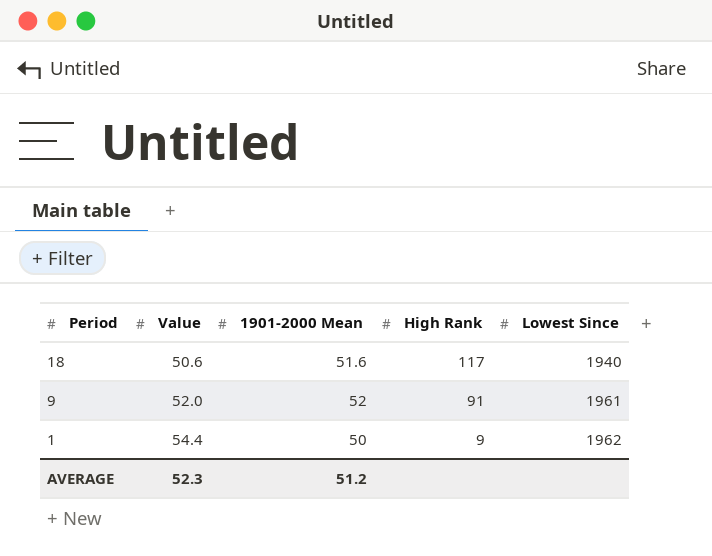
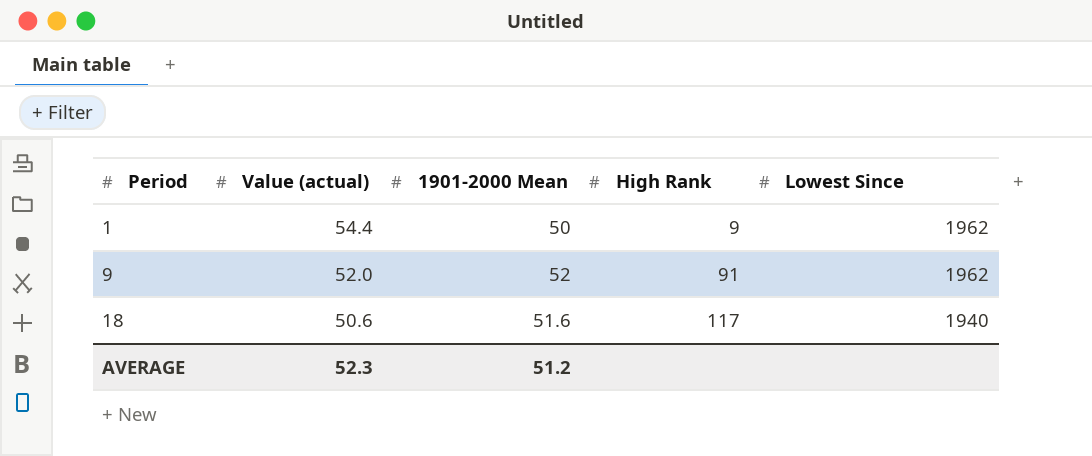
row order: Period descending -> Period ascending
column name: Value -> Value (actual)
9 | Lowest Since: 1961 -> 1962

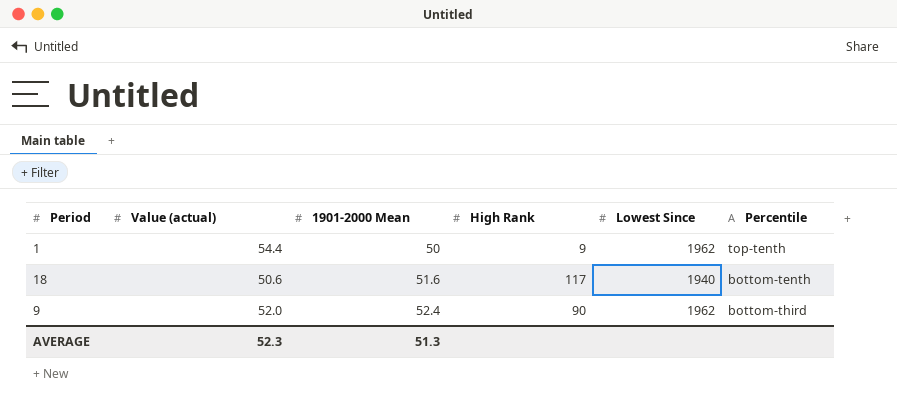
row order: Period ascending -> 1901-2000 Mean ascending
column Percentile | position: none -> 6
9 | 1901-2000 Mean: 52 -> 52.4
9 | High Rank: 91 -> 90
AVERAGE | 1901-2000 Mean: 51.2 -> 51.3

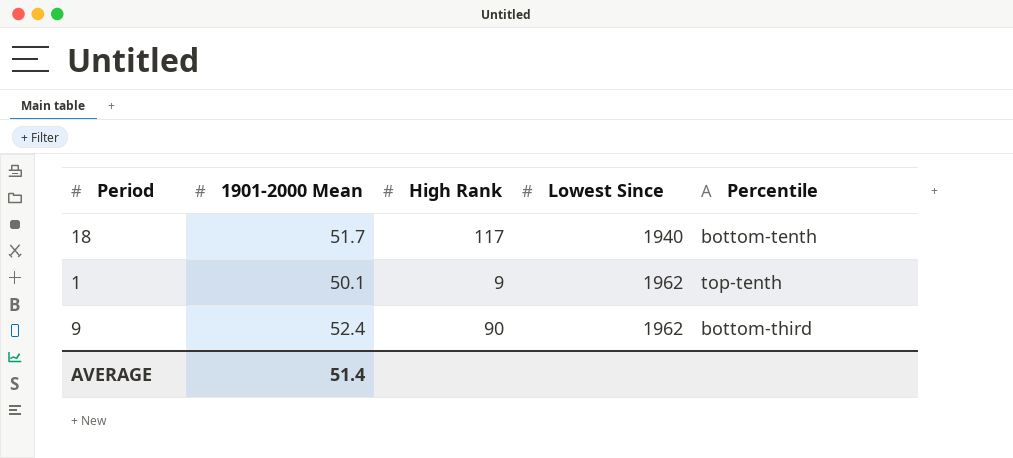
row order: 1901-2000 Mean ascending -> Lowest Since ascending
column Value (actual) | position: 2 -> none
18 | 1901-2000 Mean: 51.6 -> 51.7
1 | 1901-2000 Mean: 50 -> 50.1
AVERAGE | 1901-2000 Mean: 51.3 -> 51.4

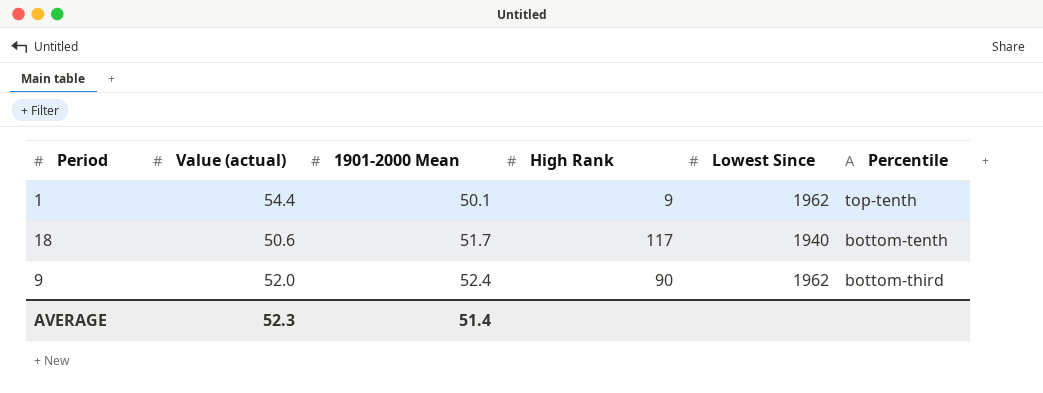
row order: Lowest Since ascending -> 1901-2000 Mean ascending
column Value (actual) | position: none -> 2

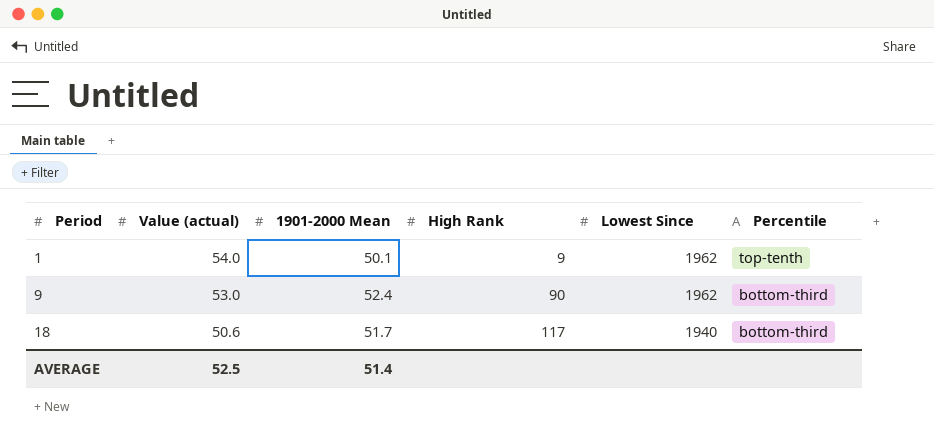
row order: 1901-2000 Mean ascending -> Period ascending
1 | Value (actual): 54.4 -> 54.0
9 | Value (actual): 52.0 -> 53.0
18 | Percentile: bottom-tenth -> bottom-third
AVERAGE | Value (actual): 52.3 -> 52.5

